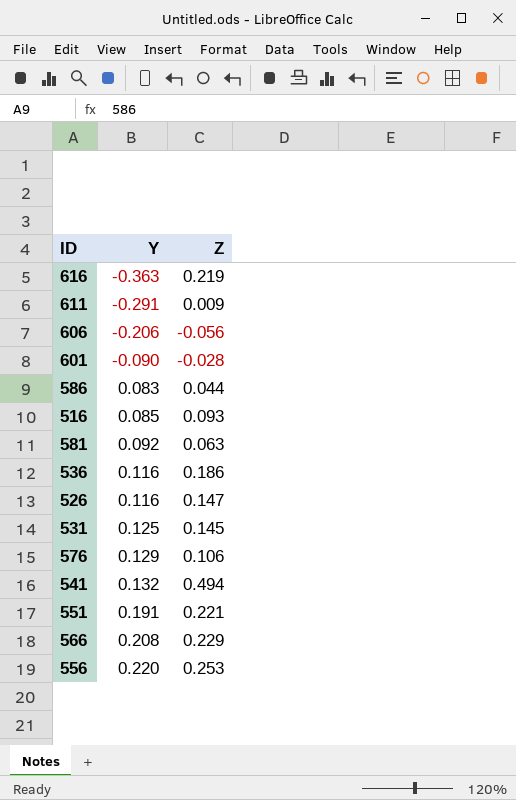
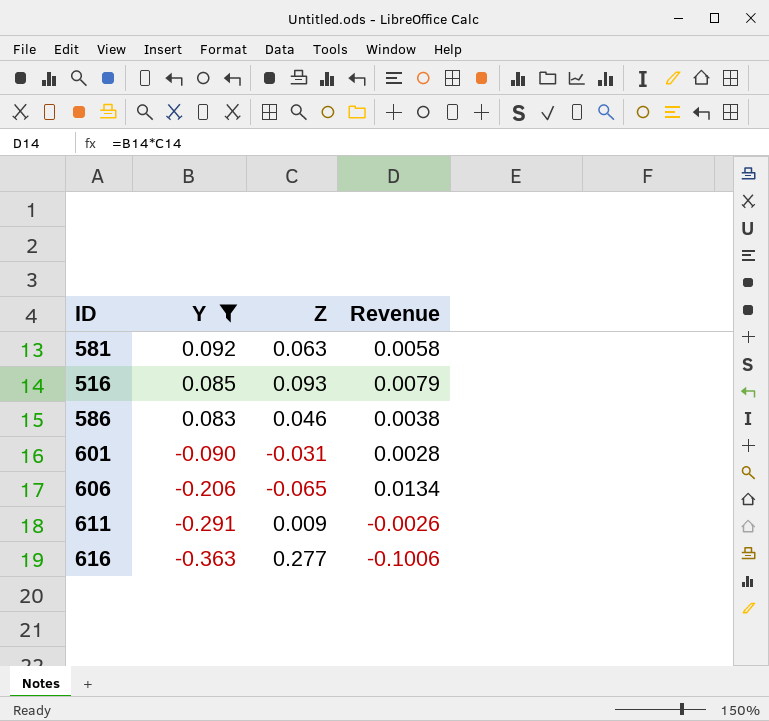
filter: none -> Y <= 0.092
row order: Y ascending -> Y descending
column Revenue | formula: none -> [Y] * [Z]
586 | Z: 0.044 -> 0.046
601 | Z: -0.028 -> -0.031
606 | Z: -0.056 -> -0.065
616 | Z: 0.219 -> 0.277

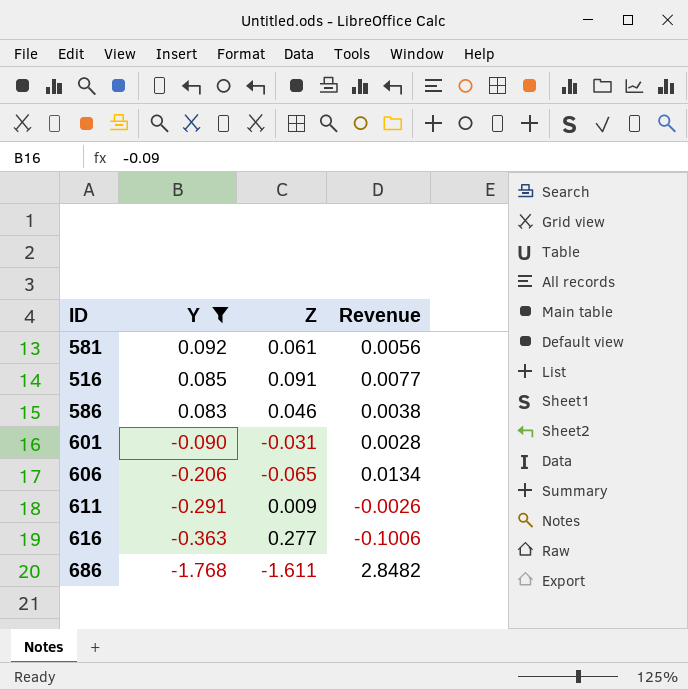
581 | Z: 0.063 -> 0.061
581 | Revenue: 0.0058 -> 0.0056
516 | Z: 0.093 -> 0.091
516 | Revenue: 0.0079 -> 0.0077
row 686: none -> -1.768 | -1.611 | 2.8482

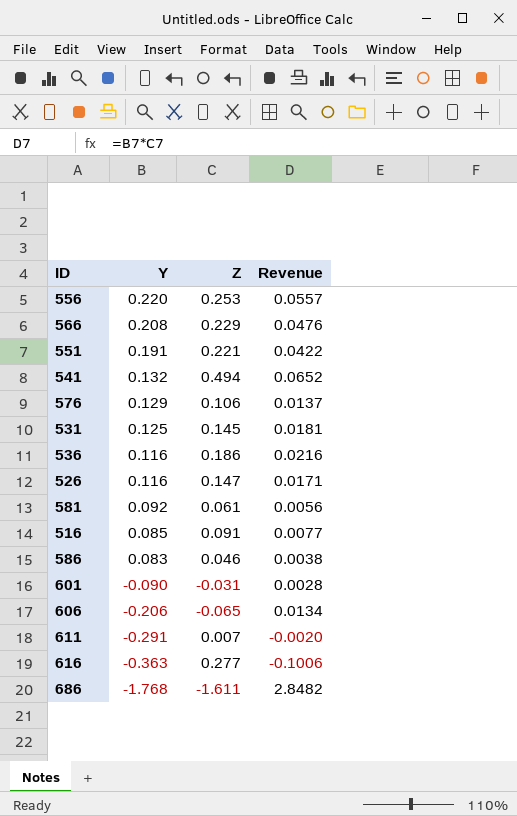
filter: Y <= 0.092 -> none
611 | Z: 0.009 -> 0.007
611 | Revenue: -0.0026 -> -0.0020

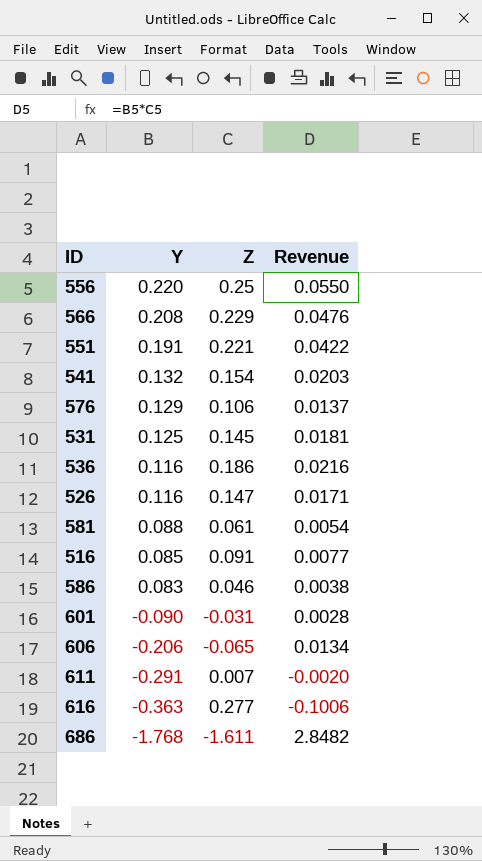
556 | Z: 0.253 -> 0.25
556 | Revenue: 0.0557 -> 0.0550
541 | Z: 0.494 -> 0.154
541 | Revenue: 0.0652 -> 0.0203
581 | Y: 0.092 -> 0.088
581 | Revenue: 0.0056 -> 0.0054

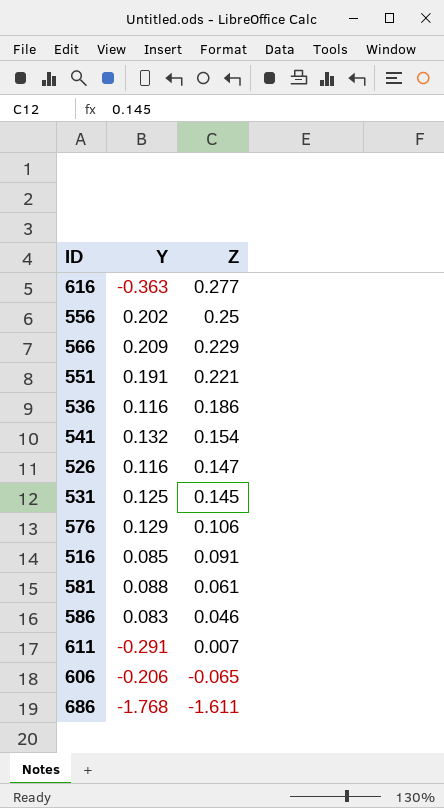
row order: Y descending -> Z descending
column Revenue | formula: [Y] * [Z] -> none
row 601: -0.090 | -0.031 | 0.0028 -> none
556 | Y: 0.220 -> 0.202
566 | Y: 0.208 -> 0.209

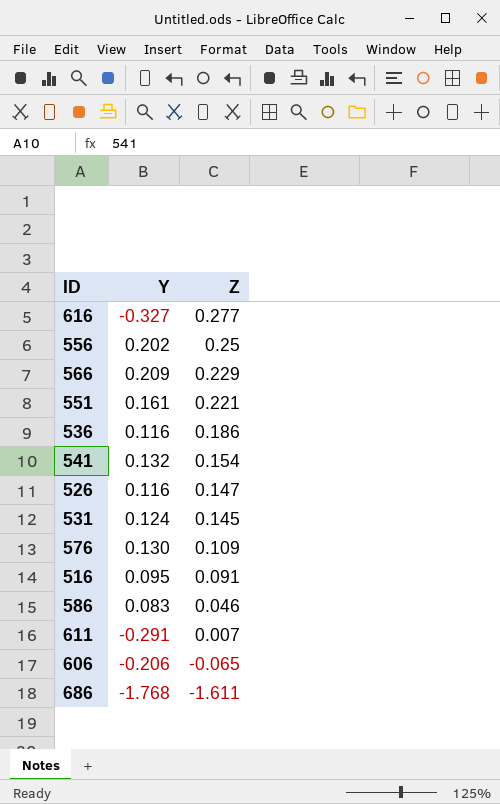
row 581: 0.088 | 0.061 -> none
616 | Y: -0.363 -> -0.327
551 | Y: 0.191 -> 0.161
531 | Y: 0.125 -> 0.124
576 | Y: 0.129 -> 0.130
576 | Z: 0.106 -> 0.109
516 | Y: 0.085 -> 0.095

